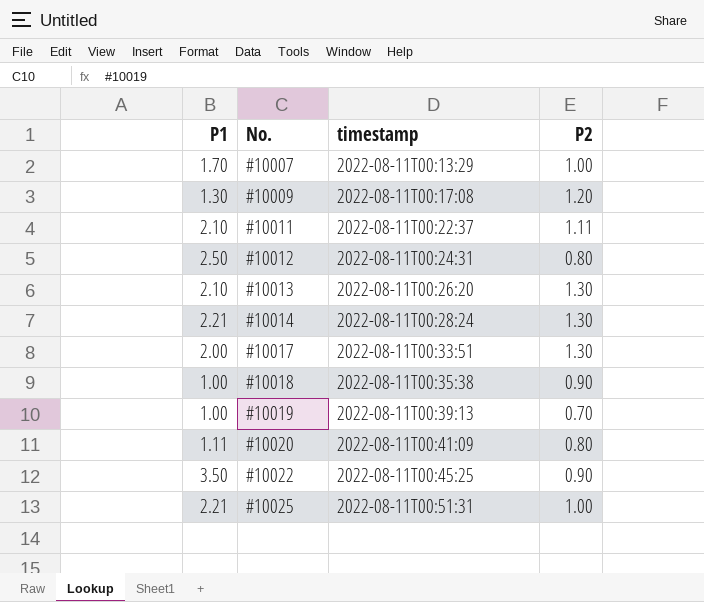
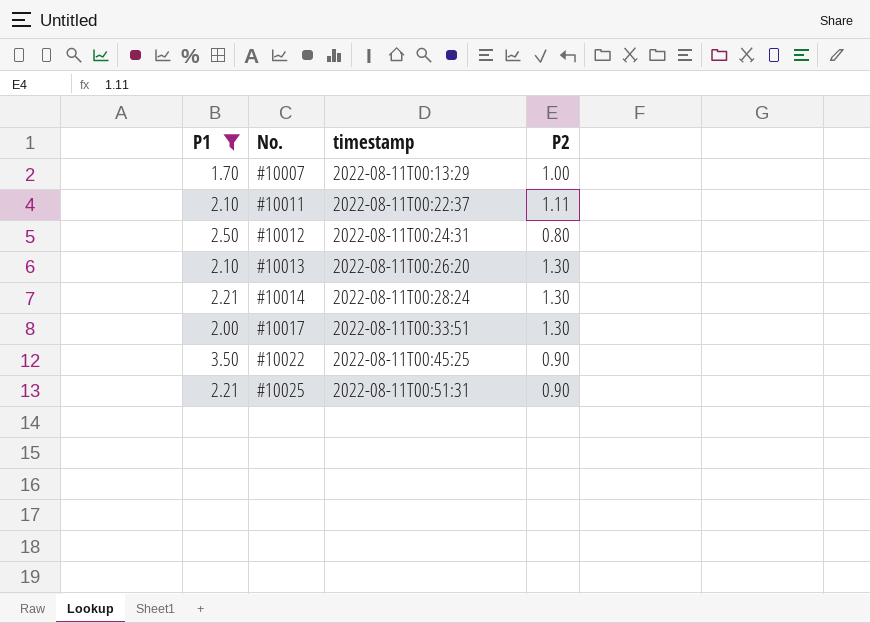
filter: none -> P1 >= 1.70
#10025 | P2: 1.00 -> 0.90

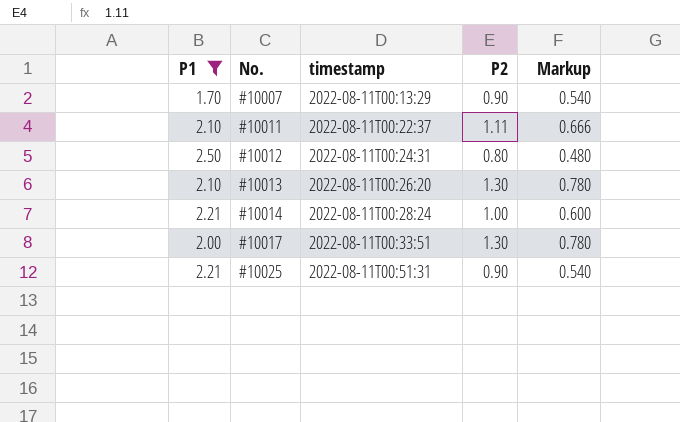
column Markup | formula: none -> [P2] * 0.6
row #10022: 3.50 | 2022-08-11T00:45:25 | 0.90 -> none
#10007 | P2: 1.00 -> 0.90
#10014 | P2: 1.30 -> 1.00

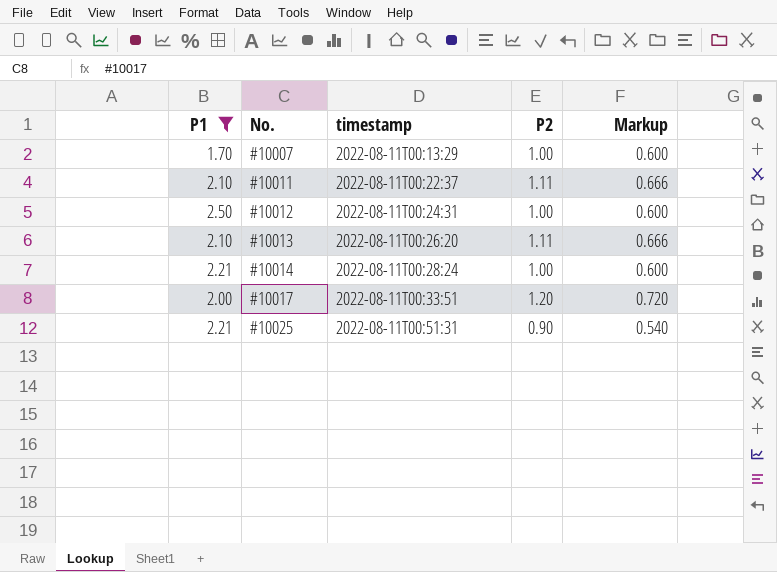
#10007 | P2: 0.90 -> 1.00
#10007 | Markup: 0.540 -> 0.600
#10012 | P2: 0.80 -> 1.00
#10012 | Markup: 0.480 -> 0.600
#10013 | P2: 1.30 -> 1.11
#10013 | Markup: 0.780 -> 0.666
#10017 | P2: 1.30 -> 1.20
#10017 | Markup: 0.780 -> 0.720

